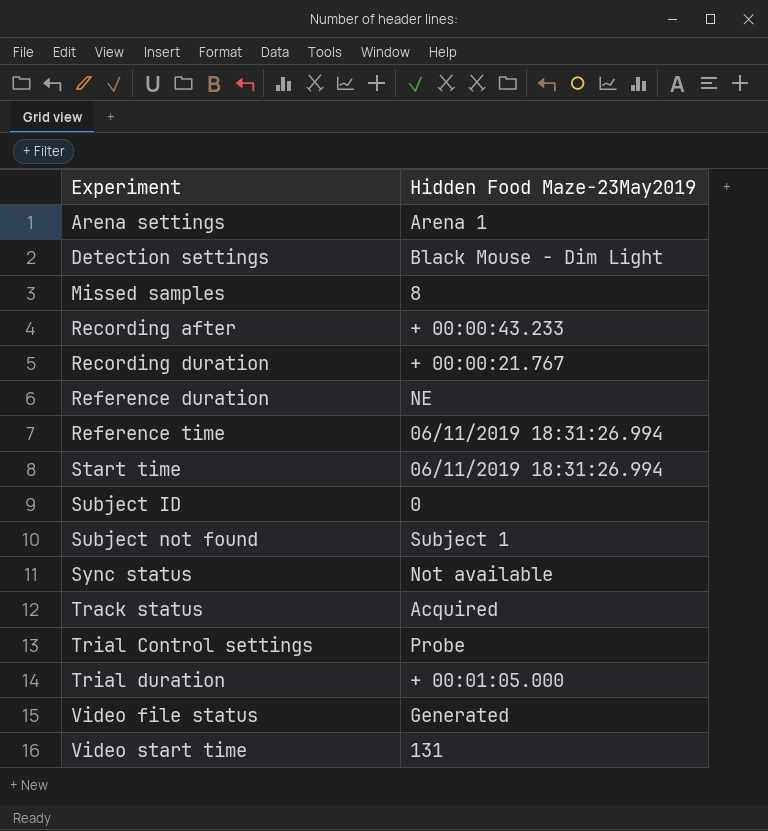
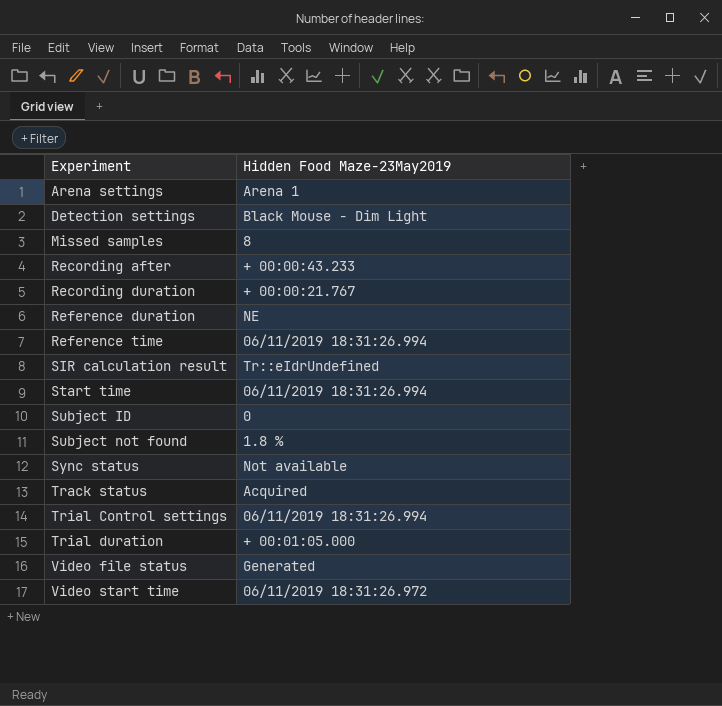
row SIR calculation result: none -> Tr::eIdrUndefined
Subject not found | Hidden Food Maze-23May2019: Subject 1 -> 1.8 %
Trial Control settings | Hidden Food Maze-23May2019: Probe -> 06/11/2019 18:31:26.994
Video start time | Hidden Food Maze-23May2019: 131 -> 06/11/2019 18:31:26.972

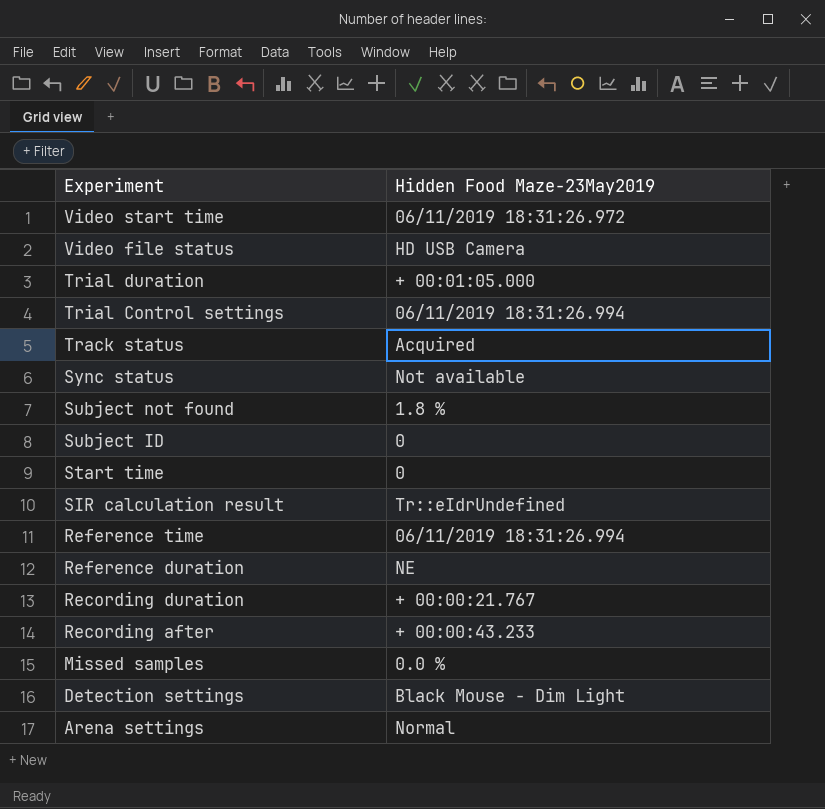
row order: Experiment ascending -> Experiment descending
Video file status | Hidden Food Maze-23May2019: Generated -> HD USB Camera
Start time | Hidden Food Maze-23May2019: 06/11/2019 18:31:26.994 -> 0
Missed samples | Hidden Food Maze-23May2019: 8 -> 0.0 %
Arena settings | Hidden Food Maze-23May2019: Arena 1 -> Normal

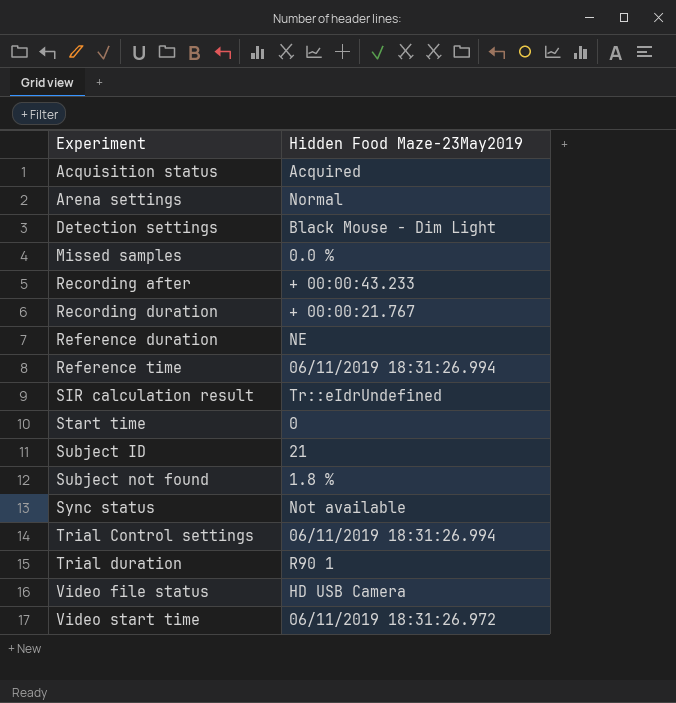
row order: Experiment descending -> Experiment ascending
row Track status: Acquired -> none
row Acquisition status: none -> Acquired
Subject ID | Hidden Food Maze-23May2019: 0 -> 21
Trial duration | Hidden Food Maze-23May2019: + 00:01:05.000 -> R90 1

